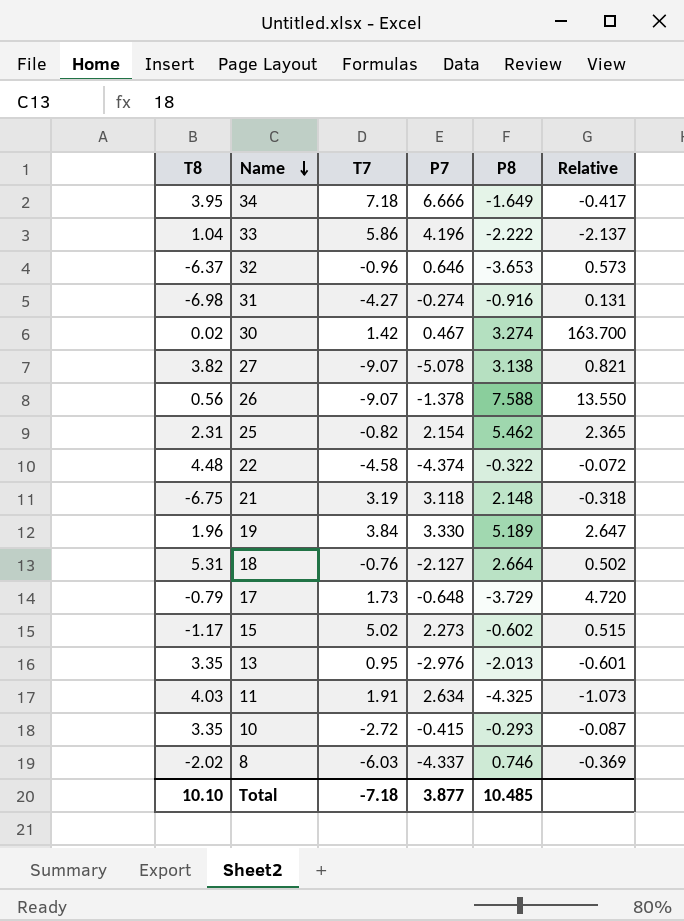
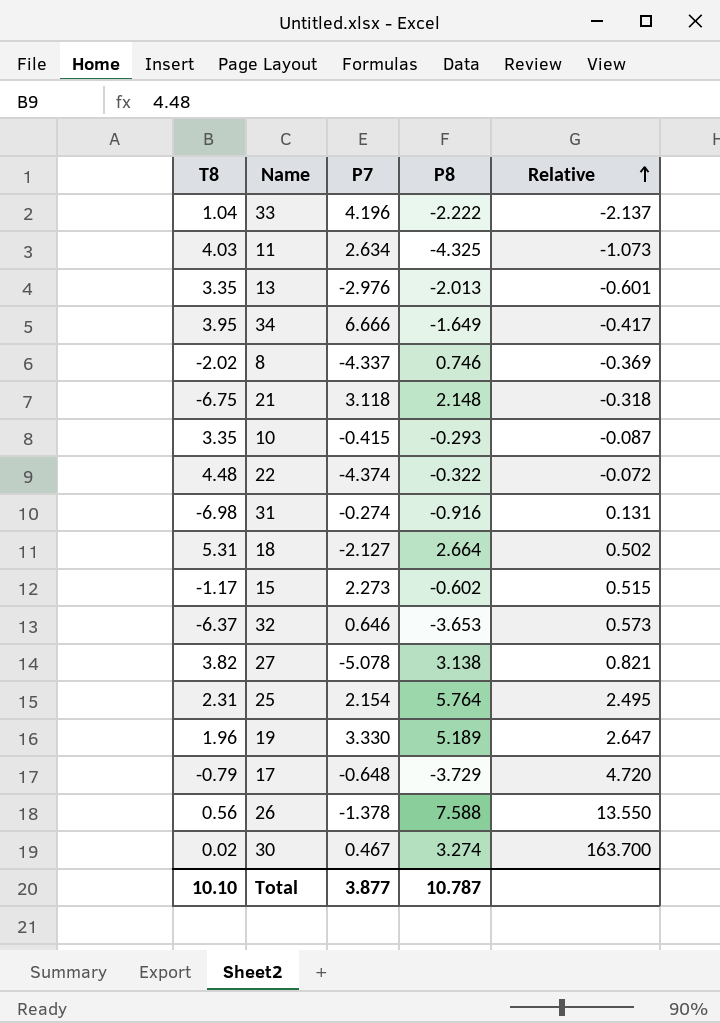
row order: Name descending -> Relative ascending
column T7 | position: 3 -> none
25 | P8: 5.462 -> 5.764
25 | Relative: 2.365 -> 2.495
Total | P8: 10.485 -> 10.787

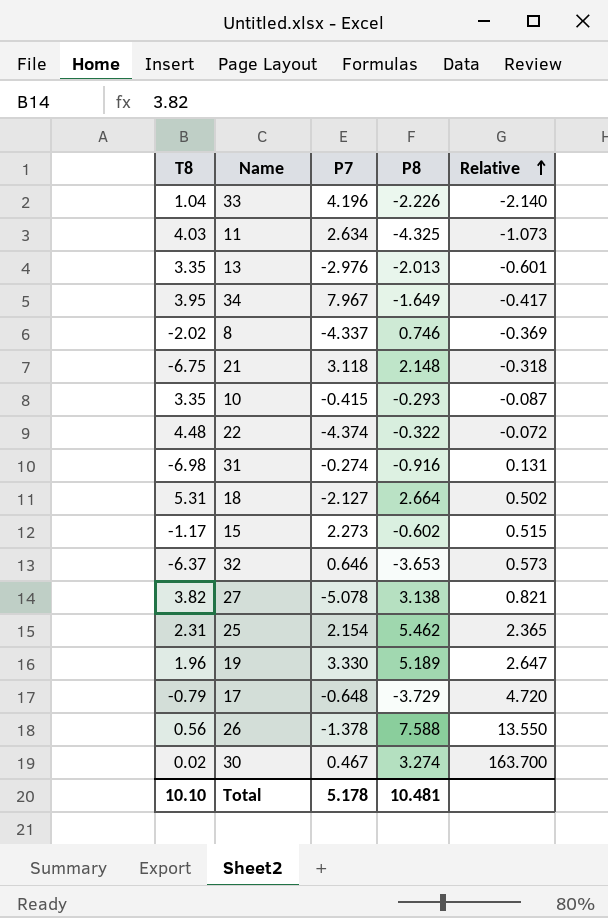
33 | P8: -2.222 -> -2.226
33 | Relative: -2.137 -> -2.140
34 | P7: 6.666 -> 7.967
25 | P8: 5.764 -> 5.462
25 | Relative: 2.495 -> 2.365
Total | P7: 3.877 -> 5.178
Total | P8: 10.787 -> 10.481

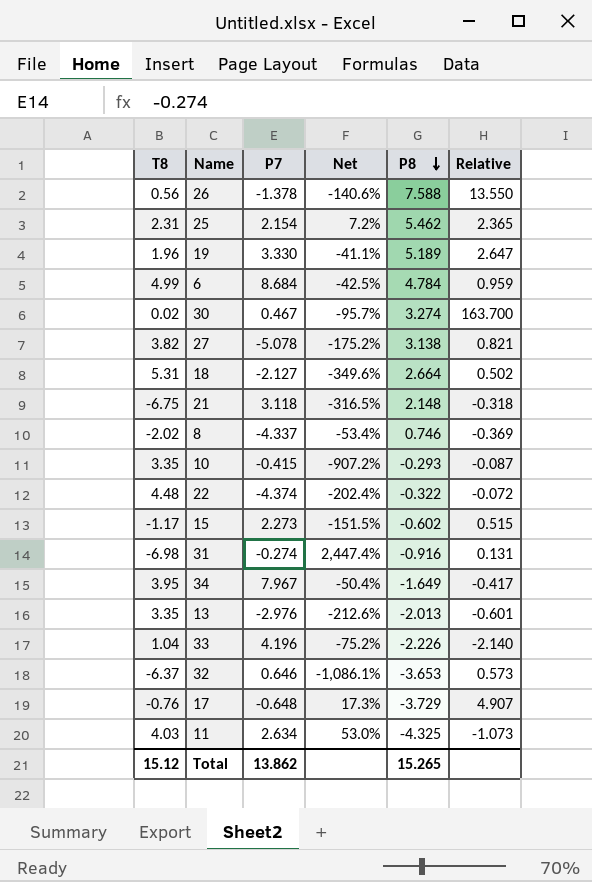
row order: Relative ascending -> P8 descending
column Net | formula: none -> ([T8] - [P7]) / [P7]
row 6: none -> 4.99 | 8.684 | -42.5% | 4.784 | 0.959
17 | T8: -0.79 -> -0.76
17 | Relative: 4.720 -> 4.907
Total | T8: 10.10 -> 15.12
Total | P7: 5.178 -> 13.862
Total | P8: 10.481 -> 15.265

